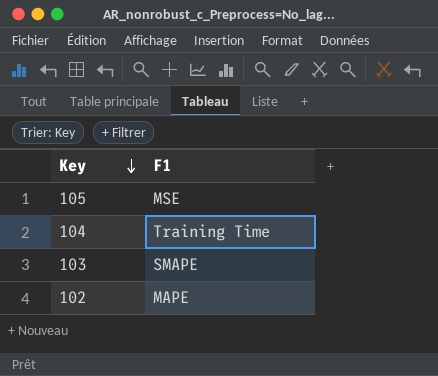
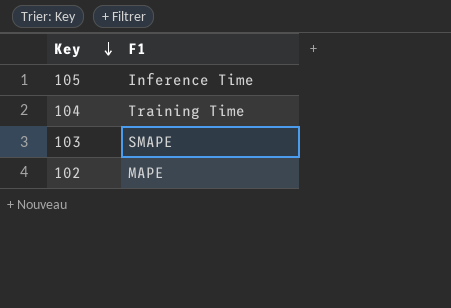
105 | F1: MSE -> Inference Time

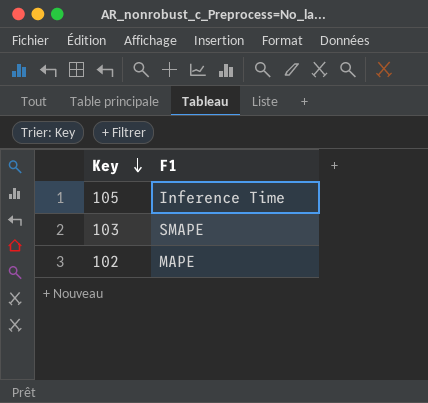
row 104: Training Time -> none

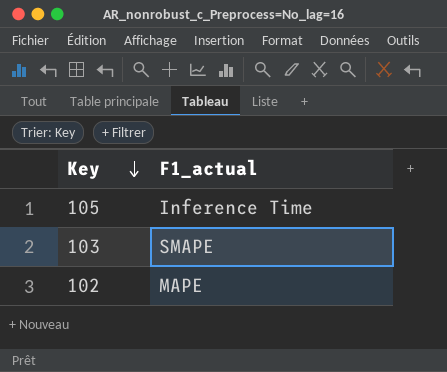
column name: F1 -> F1_actual

